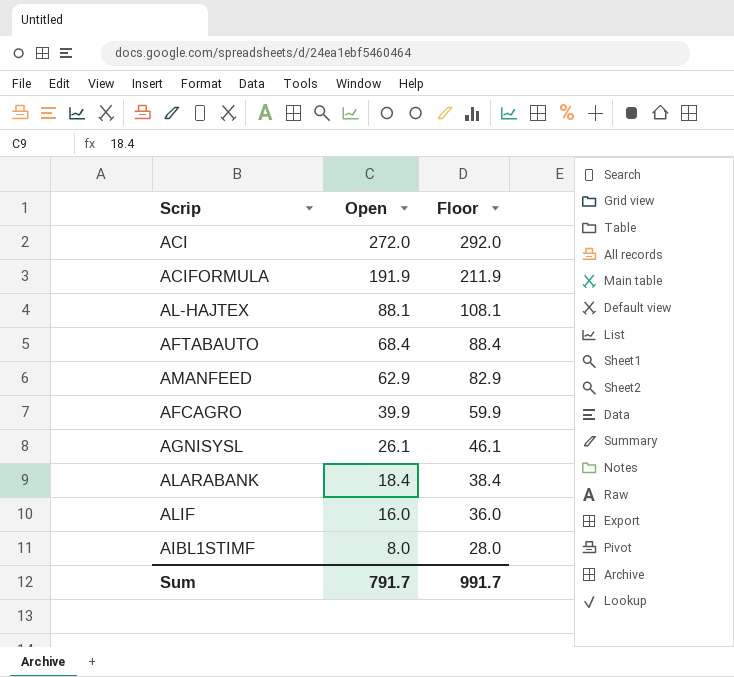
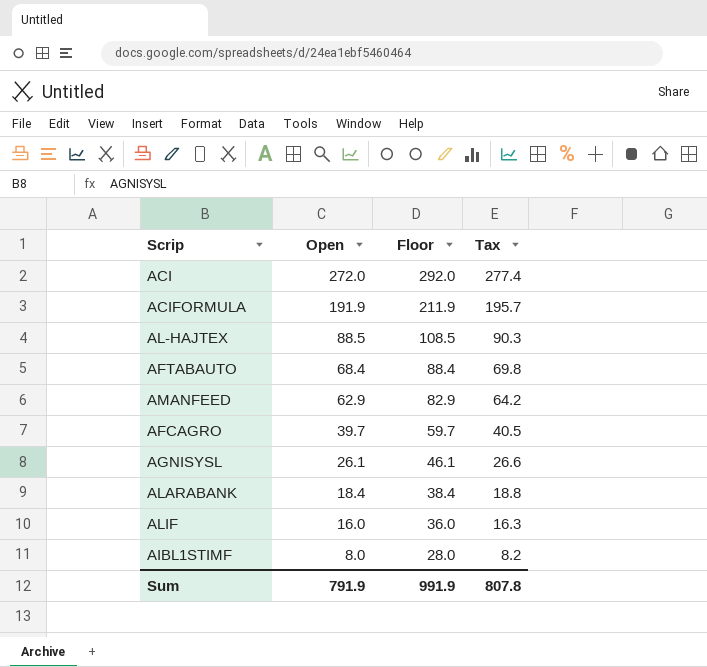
column Tax | formula: none -> [Open] * 1.02
AL-HAJTEX | Open: 88.1 -> 88.5
AL-HAJTEX | Floor: 108.1 -> 108.5
AFCAGRO | Open: 39.9 -> 39.7
AFCAGRO | Floor: 59.9 -> 59.7
Sum | Open: 791.7 -> 791.9
Sum | Floor: 991.7 -> 991.9

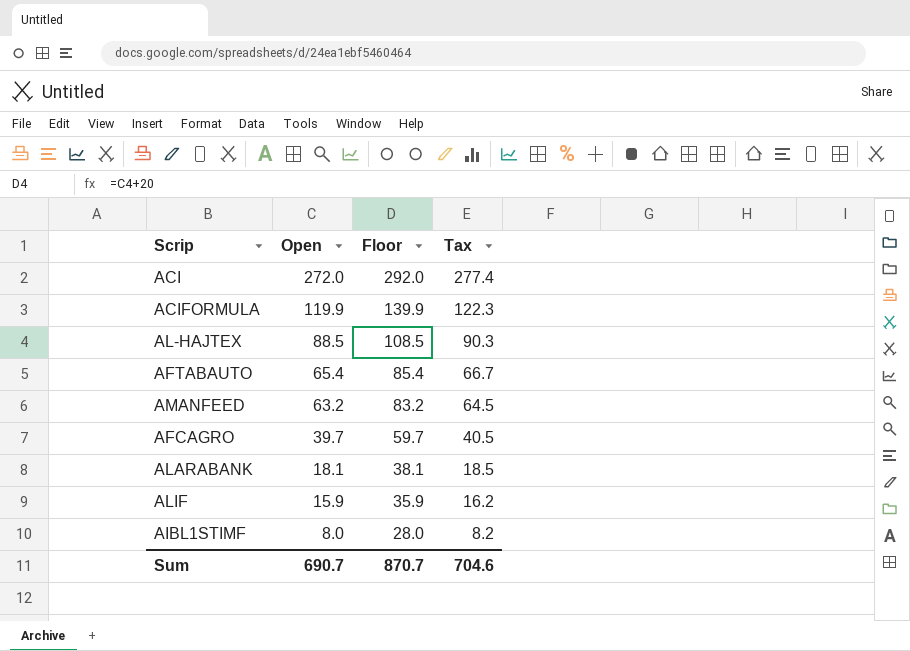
row AGNISYSL: 26.1 | 46.1 | 26.6 -> none
ACIFORMULA | Open: 191.9 -> 119.9
ACIFORMULA | Floor: 211.9 -> 139.9
ACIFORMULA | Tax: 195.7 -> 122.3
AFTABAUTO | Open: 68.4 -> 65.4
AFTABAUTO | Floor: 88.4 -> 85.4
AFTABAUTO | Tax: 69.8 -> 66.7
AMANFEED | Open: 62.9 -> 63.2
AMANFEED | Floor: 82.9 -> 83.2
AMANFEED | Tax: 64.2 -> 64.5
ALARABANK | Open: 18.4 -> 18.1
ALARABANK | Floor: 38.4 -> 38.1
ALARABANK | Tax: 18.8 -> 18.5
ALIF | Open: 16.0 -> 15.9
ALIF | Floor: 36.0 -> 35.9
ALIF | Tax: 16.3 -> 16.2
Sum | Open: 791.9 -> 690.7
Sum | Floor: 991.9 -> 870.7
Sum | Tax: 807.8 -> 704.6

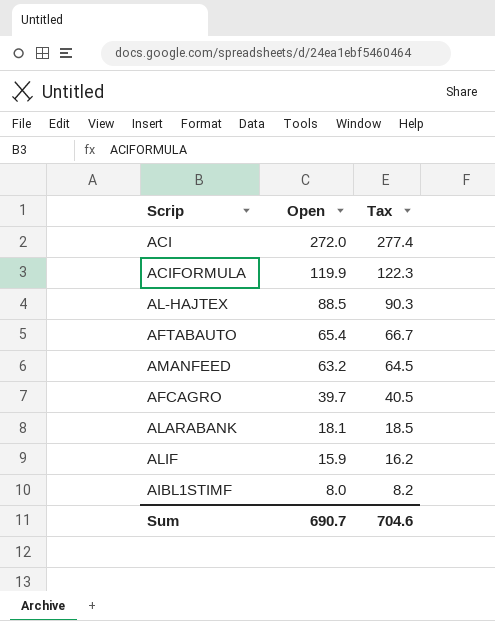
column Floor | formula: [Open] + 20 -> none

